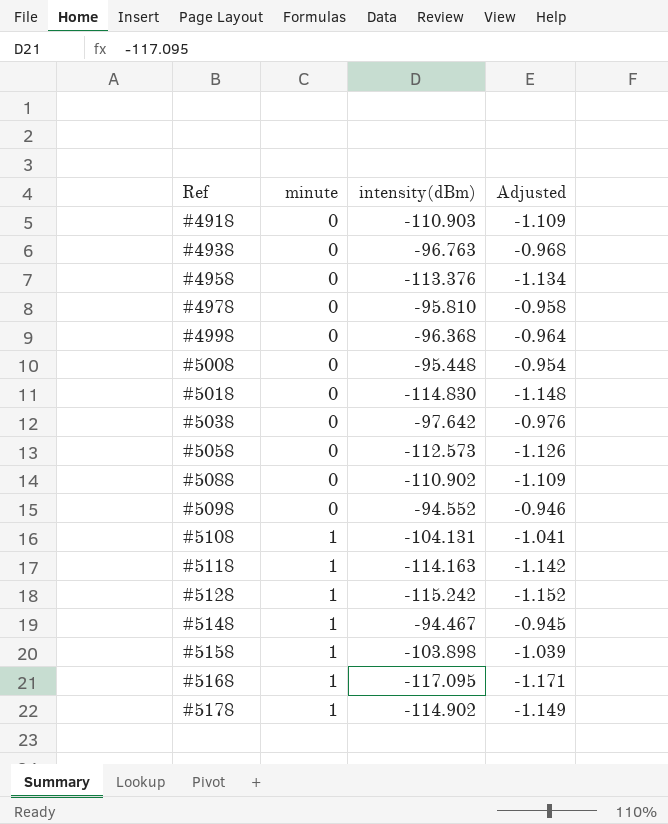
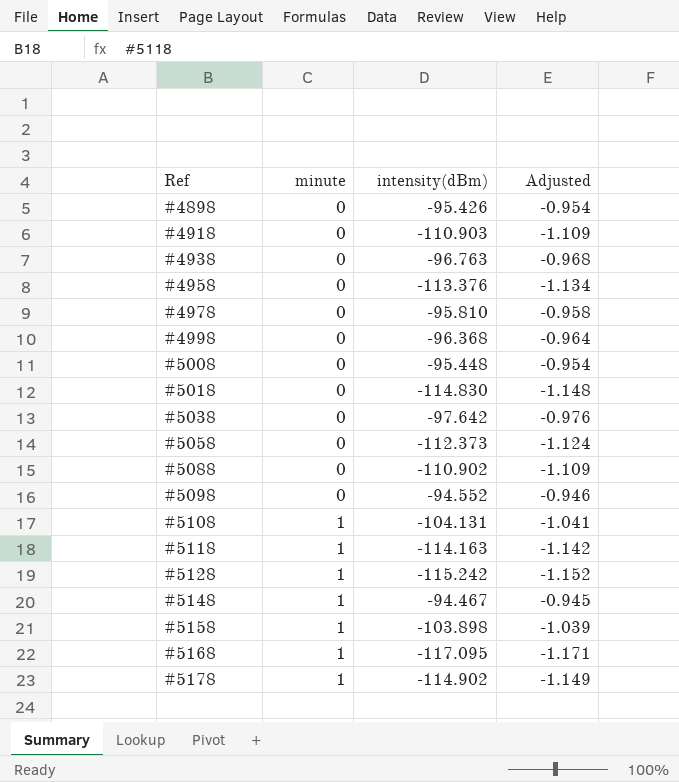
row #4898: none -> 0 | -95.426 | -0.954
#5058 | intensity(dBm): -112.573 -> -112.373
#5058 | Adjusted: -1.126 -> -1.124

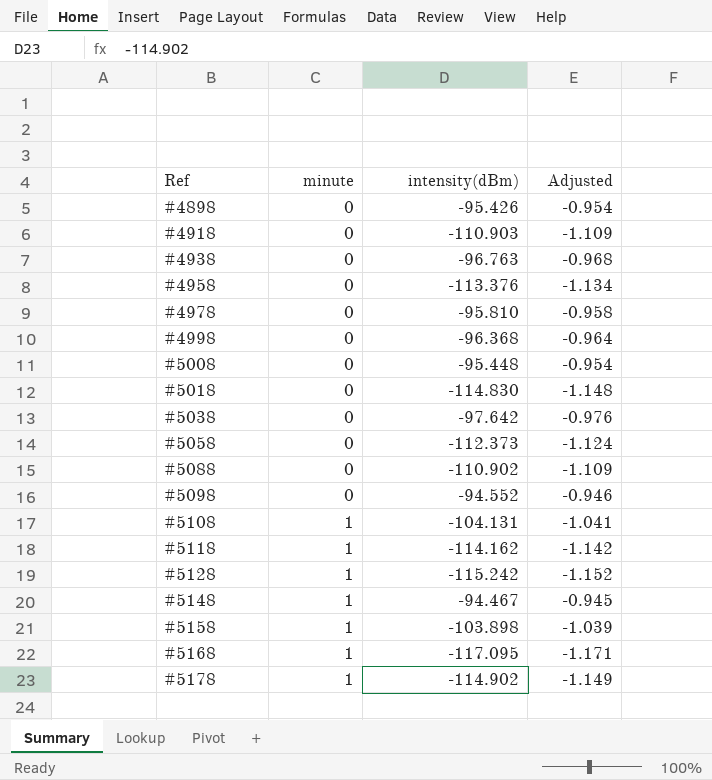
#5118 | intensity(dBm): -114.163 -> -114.162

